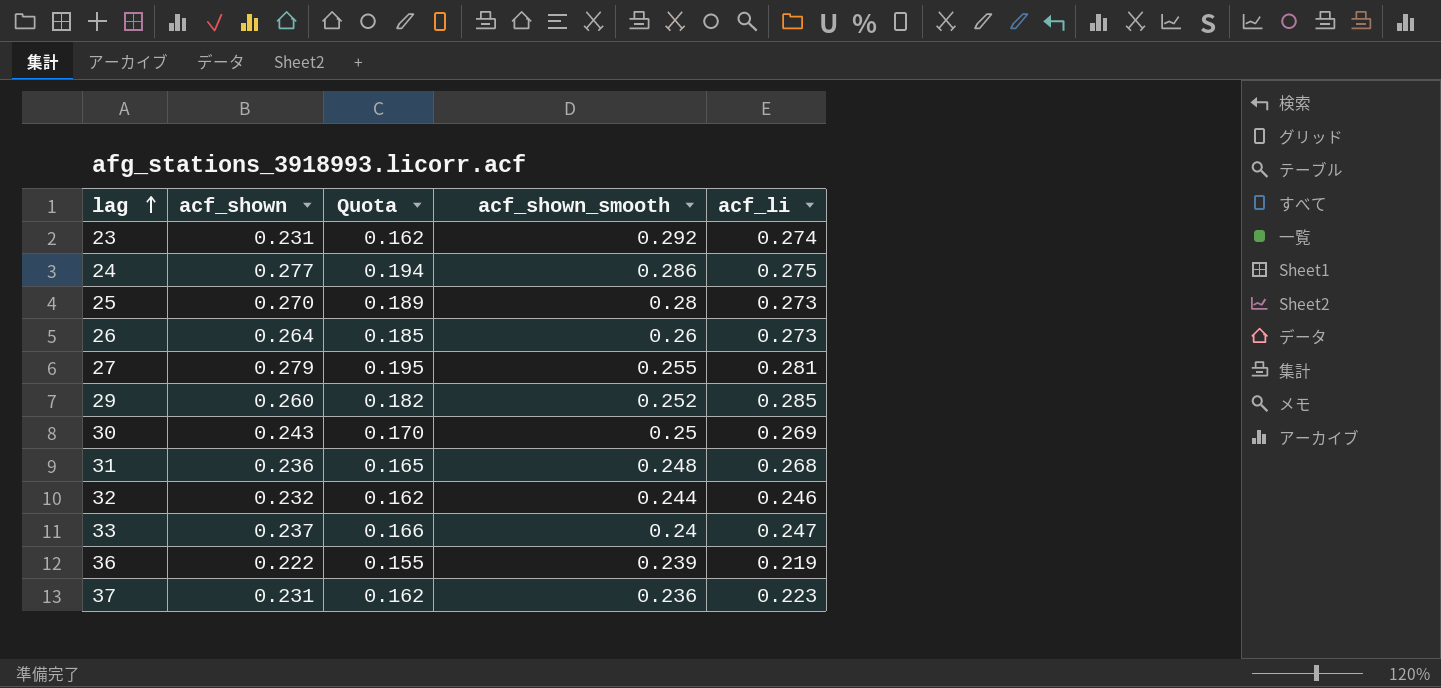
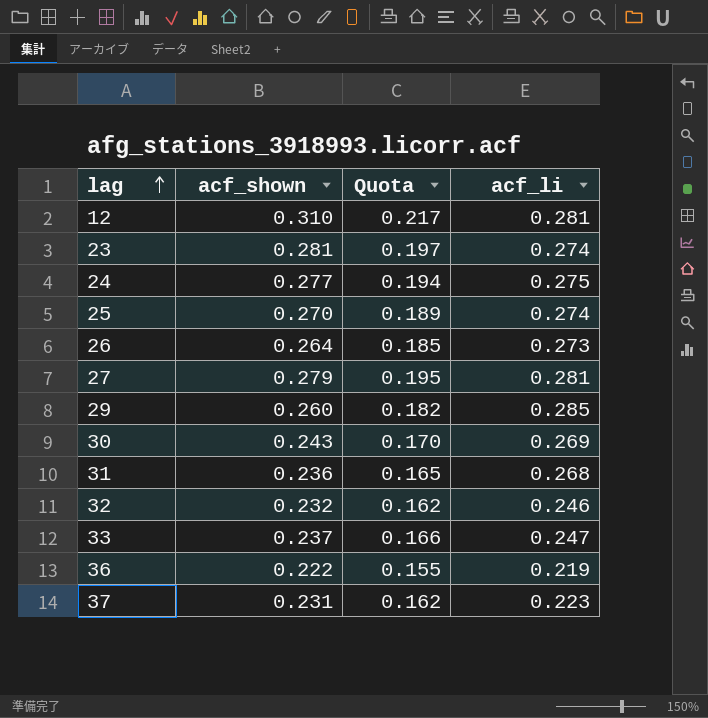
column acf_shown_smooth | position: 4 -> none
row 12: none -> 0.310 | 0.217 | 0.281
23 | acf_shown: 0.231 -> 0.281
23 | Quota: 0.162 -> 0.197
25 | acf_li: 0.273 -> 0.274

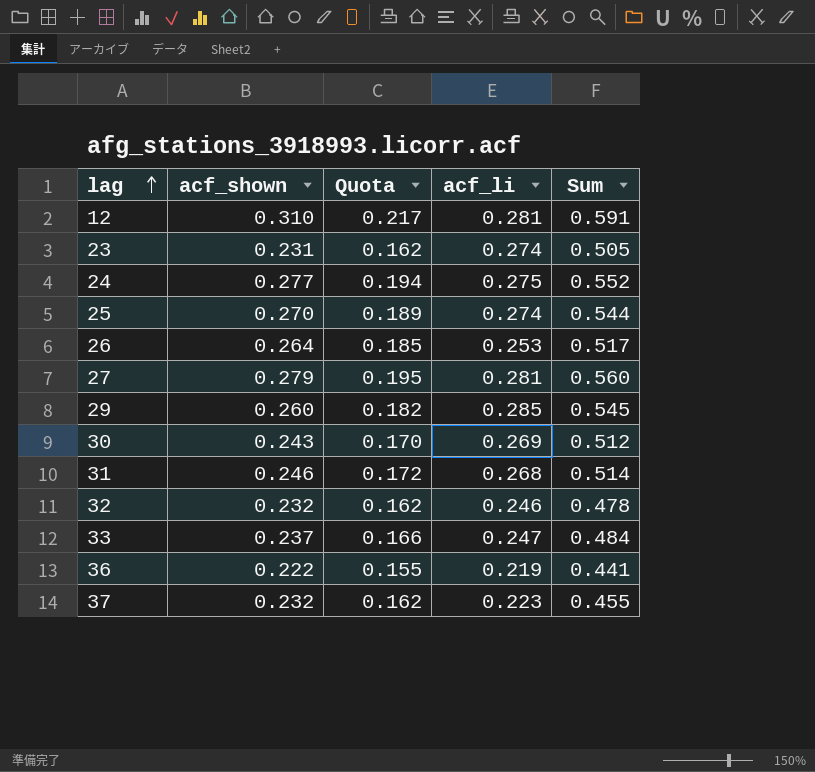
column Sum | formula: none -> [acf_shown] + [acf_li]
23 | acf_shown: 0.281 -> 0.231
23 | Quota: 0.197 -> 0.162
26 | acf_li: 0.273 -> 0.253
31 | acf_shown: 0.236 -> 0.246
31 | Quota: 0.165 -> 0.172
37 | acf_shown: 0.231 -> 0.232

